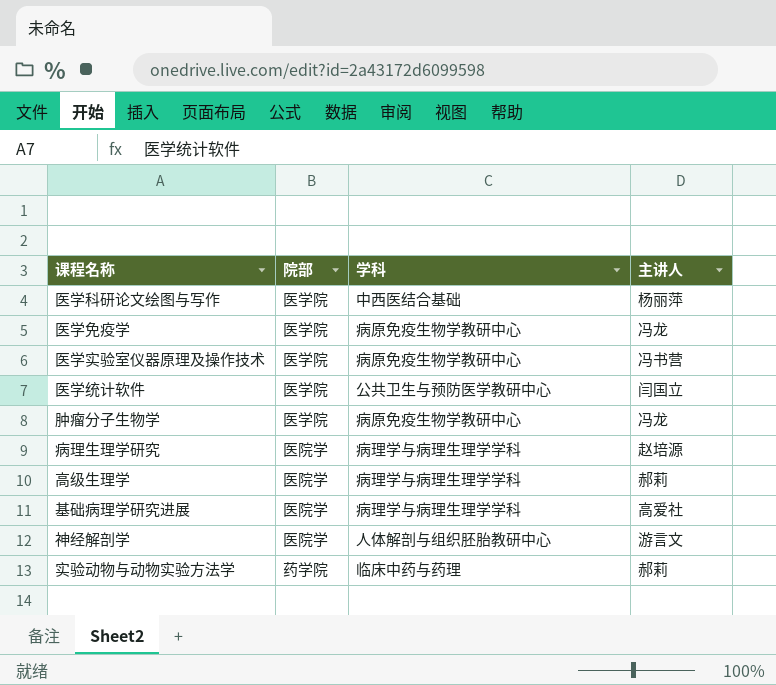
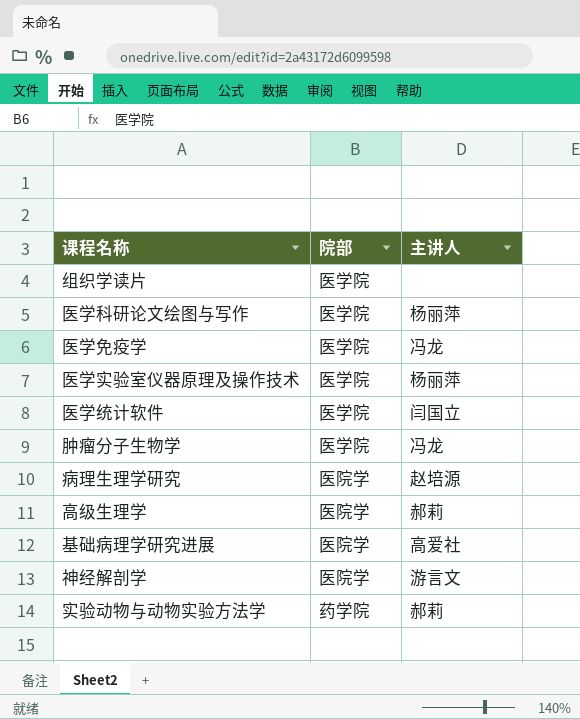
column 学科 | position: 3 -> none
row 组织学读片: none -> 医学院 | none
医学实验室仪器原理及操作技术 | 主讲人: 冯书营 -> 杨丽萍

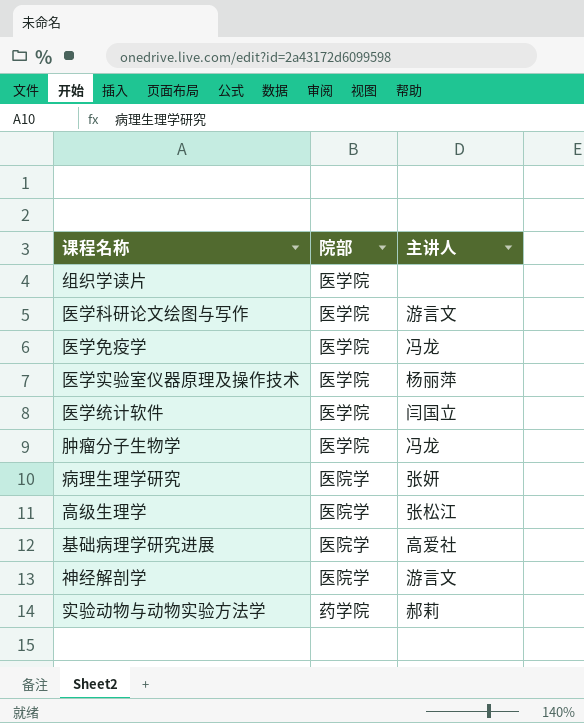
医学科研论文绘图与写作 | 主讲人: 杨丽萍 -> 游言文
病理生理学研究 | 主讲人: 赵培源 -> 张妍
高级生理学 | 主讲人: 郝莉 -> 张松江

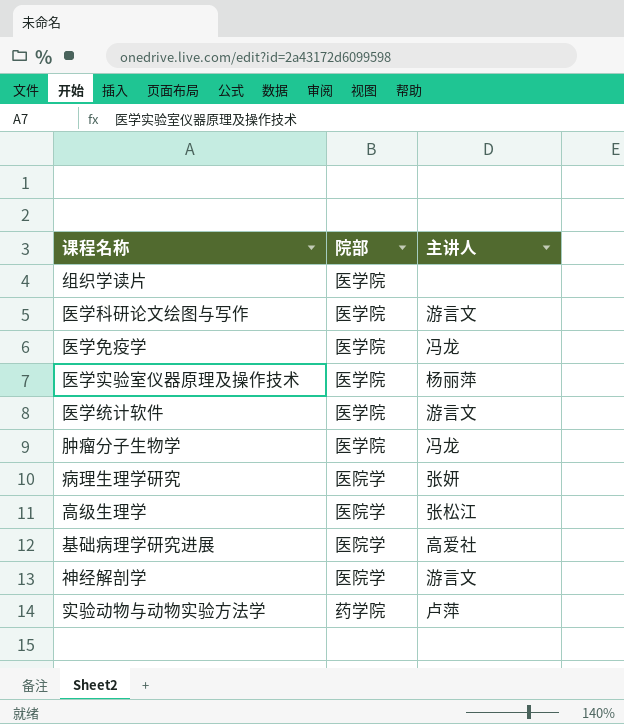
医学统计软件 | 主讲人: 闫国立 -> 游言文
实验动物与动物实验方法学 | 主讲人: 郝莉 -> 卢萍

